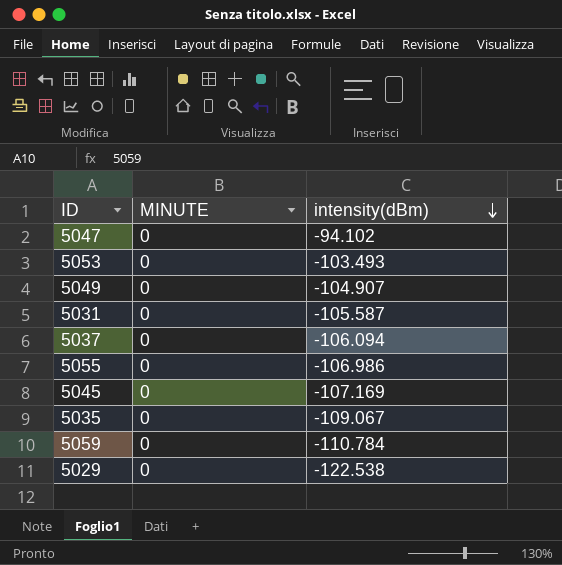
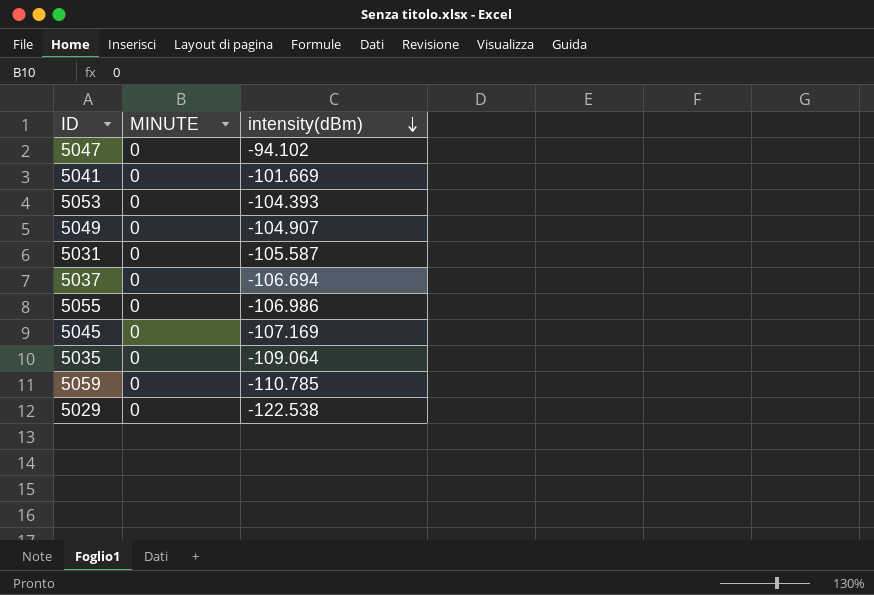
row 5041: none -> 0 | -101.669
5053 | intensity(dBm): -103.493 -> -104.393
5037 | intensity(dBm): -106.094 -> -106.694
5035 | intensity(dBm): -109.067 -> -109.064
5059 | intensity(dBm): -110.784 -> -110.785

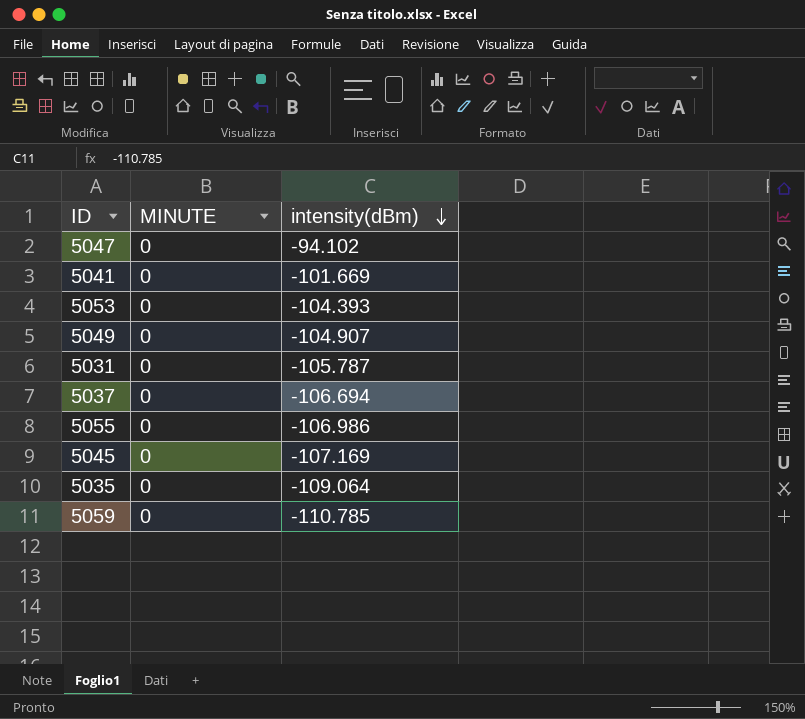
row 5029: 0 | -122.538 -> none
5031 | intensity(dBm): -105.587 -> -105.787

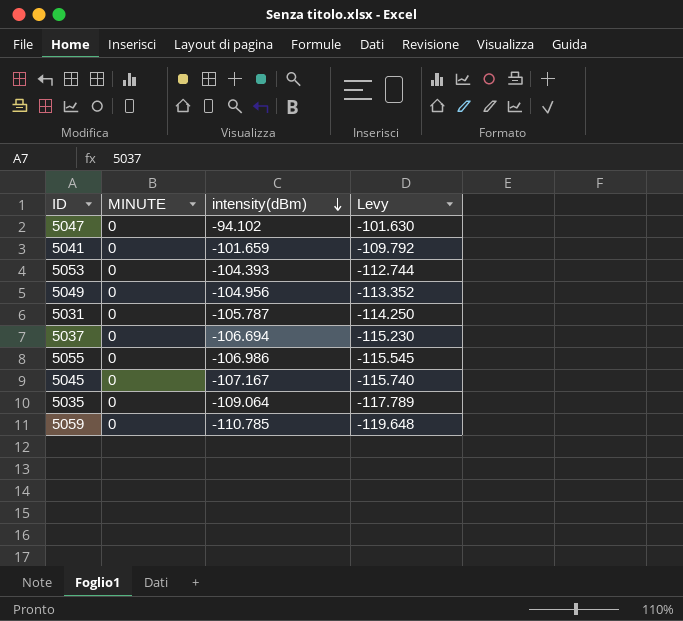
column Levy | formula: none -> [intensity(dBm)] * 1.08
5041 | intensity(dBm): -101.669 -> -101.659
5049 | intensity(dBm): -104.907 -> -104.956
5045 | intensity(dBm): -107.169 -> -107.167

